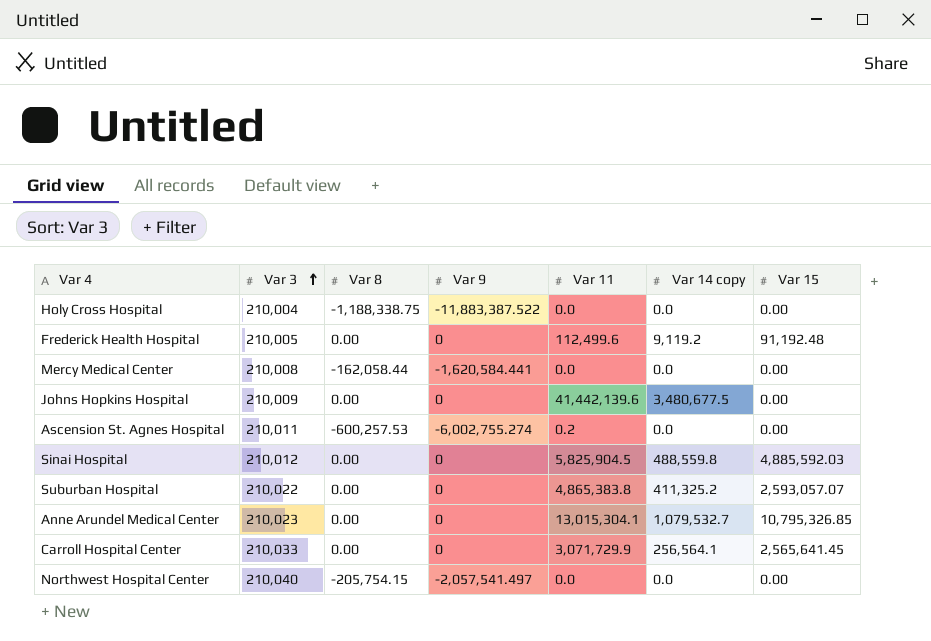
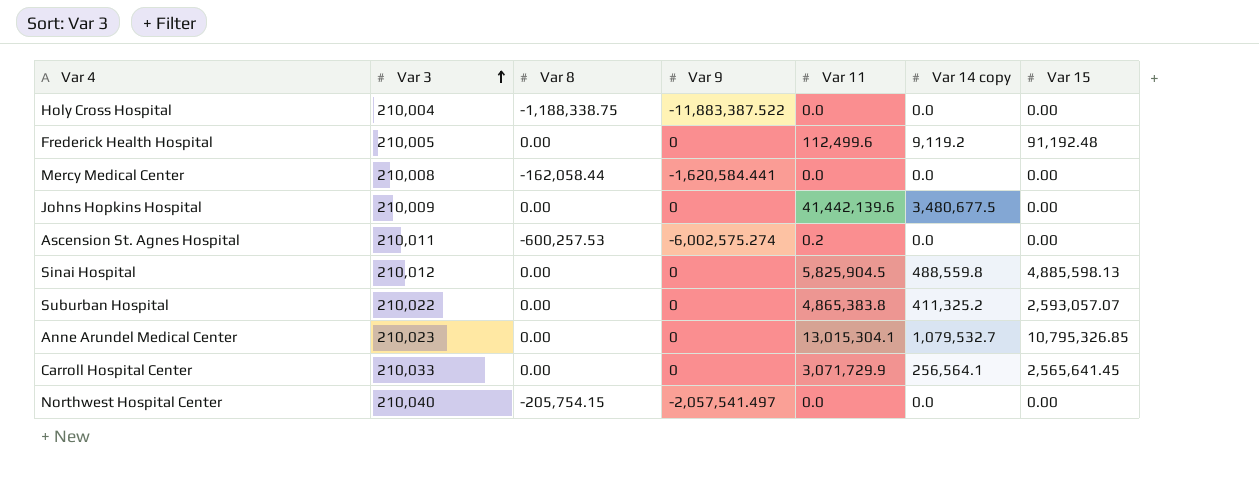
Ascension St. Agnes Hospital | Var 9: -6,002,755.274 -> -6,002,575.274
Sinai Hospital | Var 15: 4,885,592.03 -> 4,885,598.13

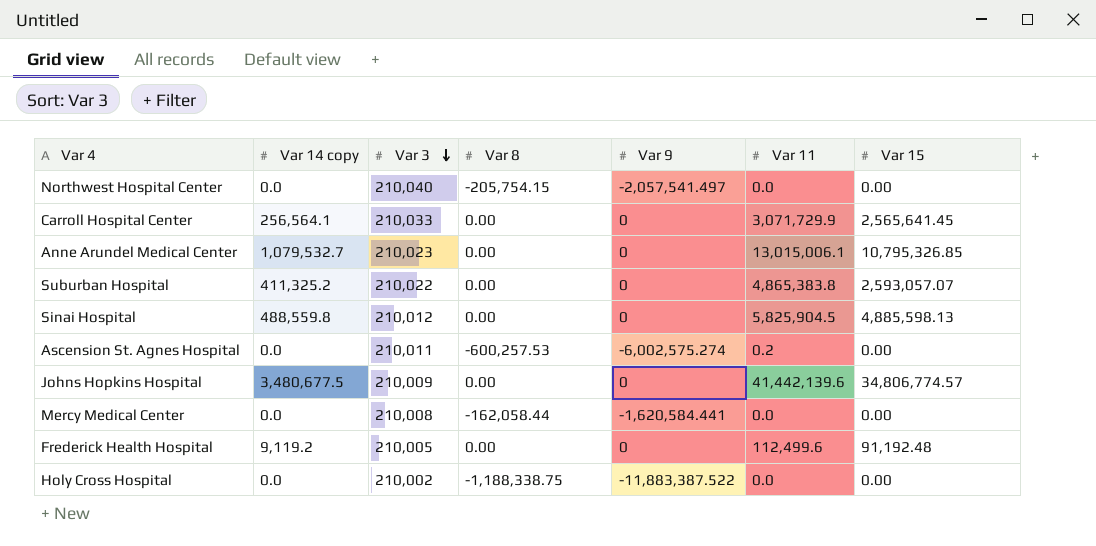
row order: Var 3 ascending -> Var 3 descending
column Var 14 copy | position: 6 -> 2
Anne Arundel Medical Center | Var 11: 13,015,304.1 -> 13,015,006.1
Johns Hopkins Hospital | Var 15: 0.00 -> 34,806,774.57
Holy Cross Hospital | Var 3: 210,004 -> 210,002

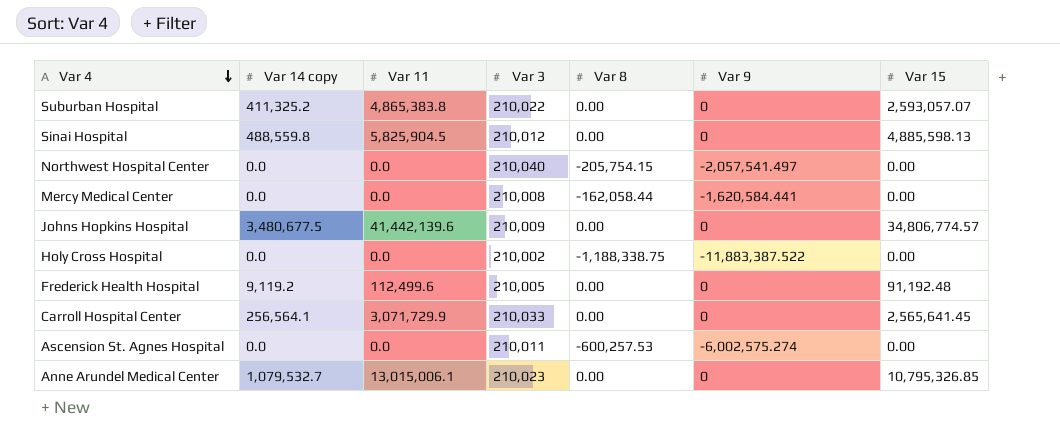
row order: Var 3 descending -> Var 4 descending
column Var 11 | position: 6 -> 3
Ascension St. Agnes Hospital | Var 11: 0.2 -> 0.0

